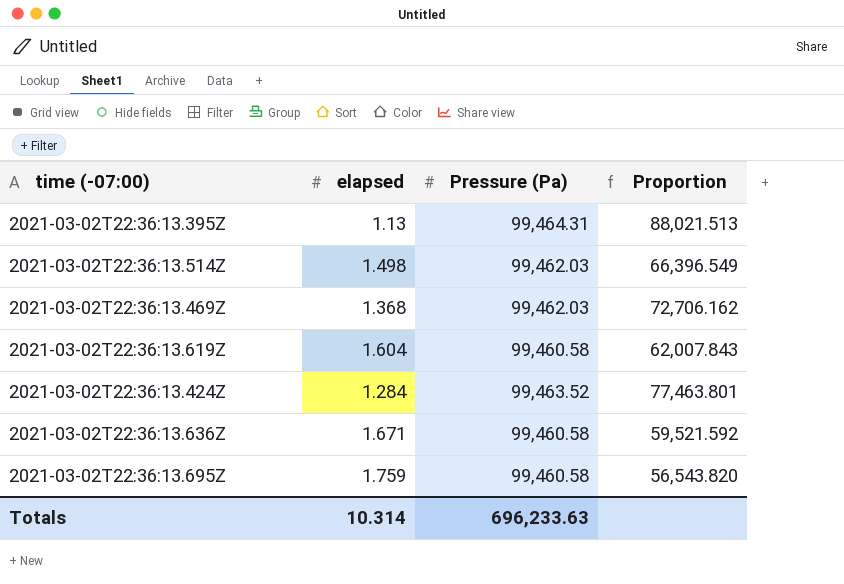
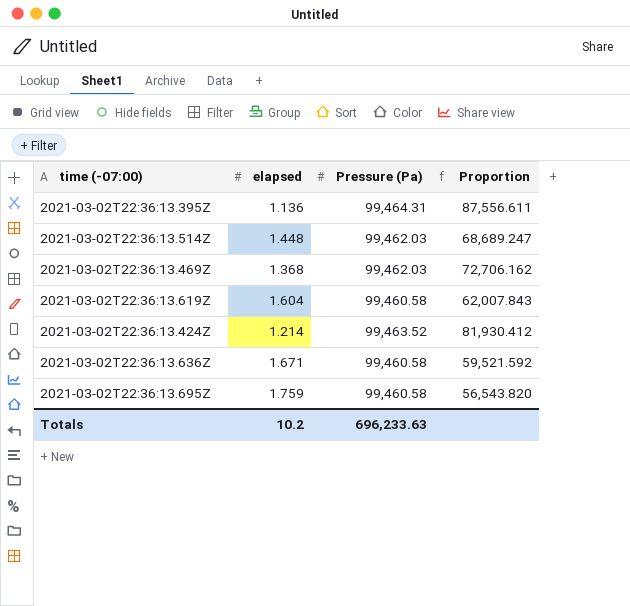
2021-03-02T22:36:13.395Z | elapsed: 1.13 -> 1.136
2021-03-02T22:36:13.395Z | Proportion: 88,021.513 -> 87,556.611
2021-03-02T22:36:13.514Z | elapsed: 1.498 -> 1.448
2021-03-02T22:36:13.514Z | Proportion: 66,396.549 -> 68,689.247
2021-03-02T22:36:13.424Z | elapsed: 1.284 -> 1.214
2021-03-02T22:36:13.424Z | Proportion: 77,463.801 -> 81,930.412
Totals | elapsed: 10.314 -> 10.2

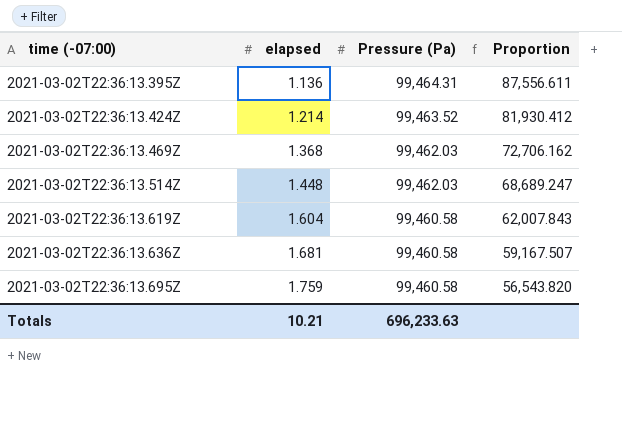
row order: none -> time (-07:00) ascending
2021-03-02T22:36:13.636Z | elapsed: 1.671 -> 1.681
2021-03-02T22:36:13.636Z | Proportion: 59,521.592 -> 59,167.507
Totals | elapsed: 10.2 -> 10.21

